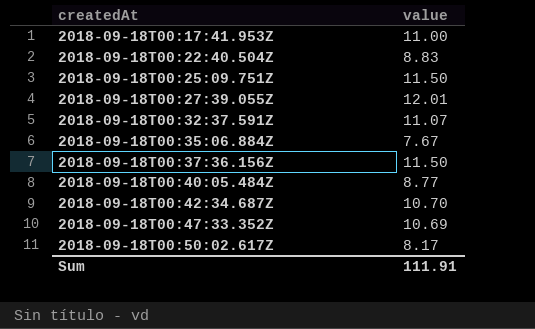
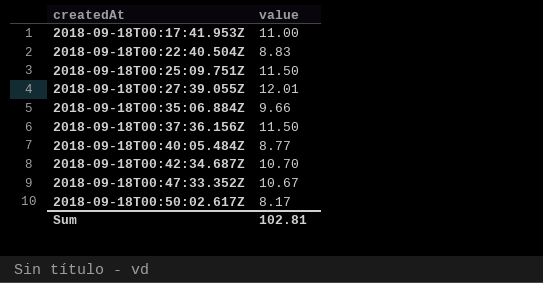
row 2018-09-18T00:32:37.591Z: 11.07 -> none
2018-09-18T00:35:06.884Z | value: 7.67 -> 9.66
2018-09-18T00:47:33.352Z | value: 10.69 -> 10.67
Sum | value: 111.91 -> 102.81

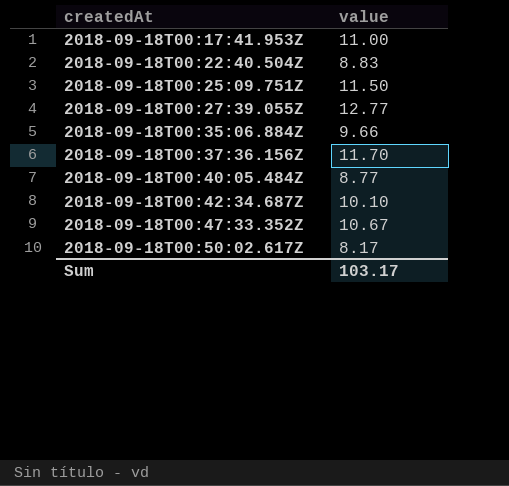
2018-09-18T00:27:39.055Z | value: 12.01 -> 12.77
2018-09-18T00:37:36.156Z | value: 11.50 -> 11.70
2018-09-18T00:42:34.687Z | value: 10.70 -> 10.10
Sum | value: 102.81 -> 103.17

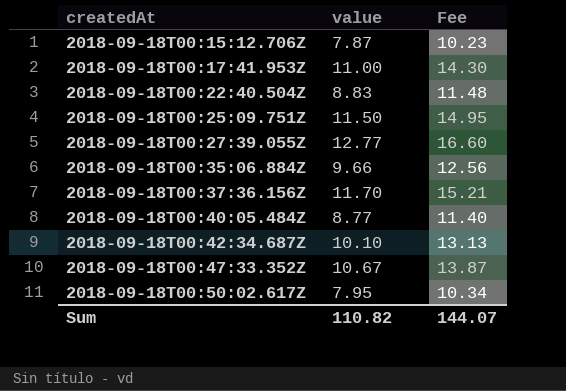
column Fee | formula: none -> [value] * 1.3
row 2018-09-18T00:15:12.706Z: none -> 7.87 | 10.23
2018-09-18T00:50:02.617Z | value: 8.17 -> 7.95
Sum | value: 103.17 -> 110.82

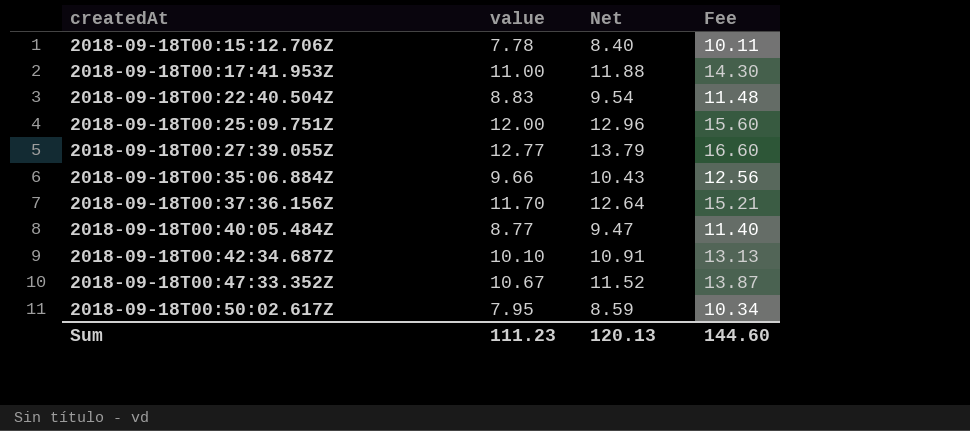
column Net | formula: none -> [value] * 1.08
2018-09-18T00:15:12.706Z | value: 7.87 -> 7.78
2018-09-18T00:15:12.706Z | Fee: 10.23 -> 10.11
2018-09-18T00:25:09.751Z | value: 11.50 -> 12.00
2018-09-18T00:25:09.751Z | Fee: 14.95 -> 15.60
Sum | value: 110.82 -> 111.23
Sum | Fee: 144.07 -> 144.60

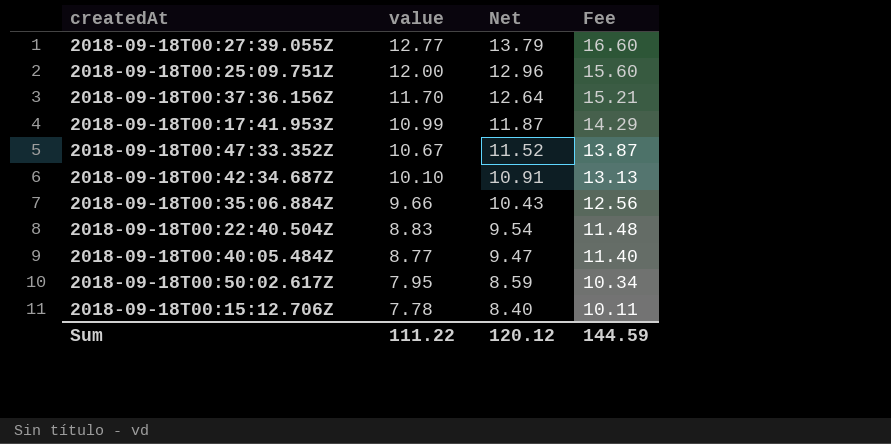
row order: createdAt ascending -> value descending
2018-09-18T00:17:41.953Z | value: 11.00 -> 10.99
2018-09-18T00:17:41.953Z | Net: 11.88 -> 11.87
2018-09-18T00:17:41.953Z | Fee: 14.30 -> 14.29
Sum | value: 111.23 -> 111.22
Sum | Net: 120.13 -> 120.12
Sum | Fee: 144.60 -> 144.59

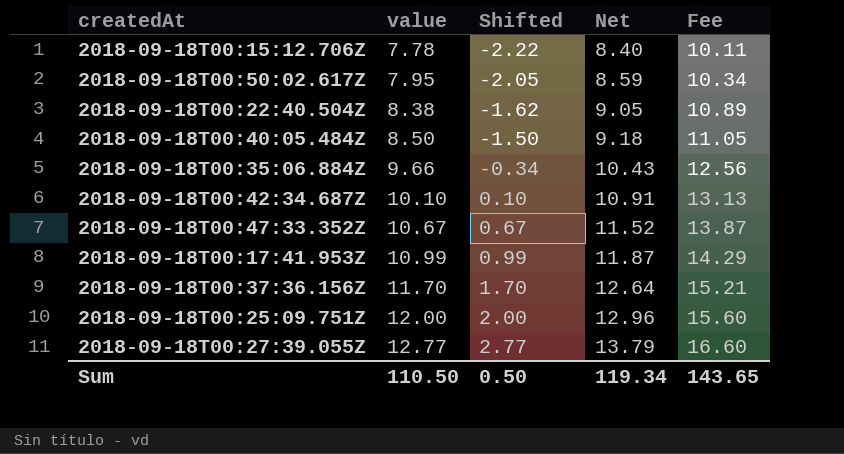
row order: value descending -> value ascending
column Shifted | formula: none -> [value] - 10
2018-09-18T00:22:40.504Z | value: 8.83 -> 8.38
2018-09-18T00:22:40.504Z | Net: 9.54 -> 9.05
2018-09-18T00:22:40.504Z | Fee: 11.48 -> 10.89
2018-09-18T00:40:05.484Z | value: 8.77 -> 8.50
2018-09-18T00:40:05.484Z | Net: 9.47 -> 9.18
2018-09-18T00:40:05.484Z | Fee: 11.40 -> 11.05
Sum | value: 111.22 -> 110.50
Sum | Net: 120.12 -> 119.34
Sum | Fee: 144.59 -> 143.65

